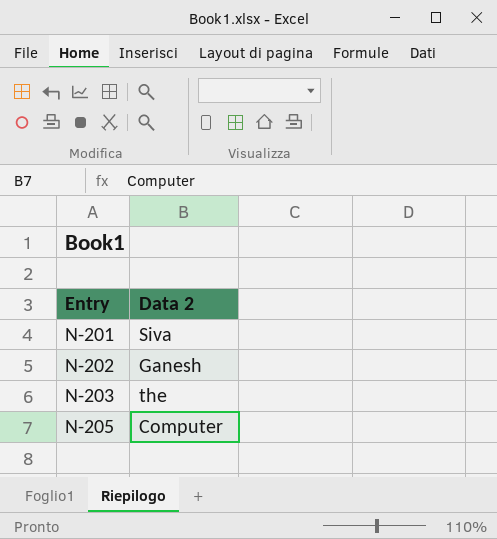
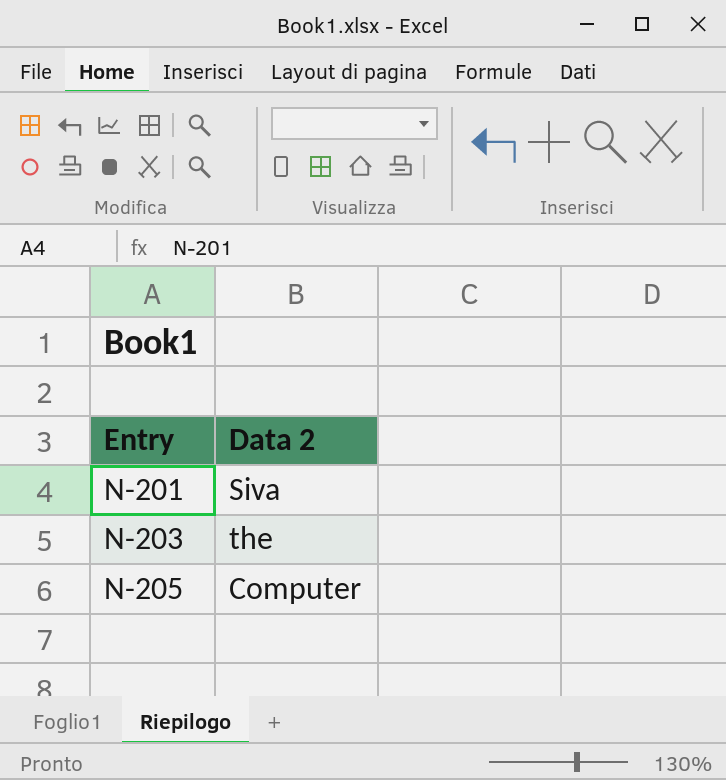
row N-202: Ganesh -> none

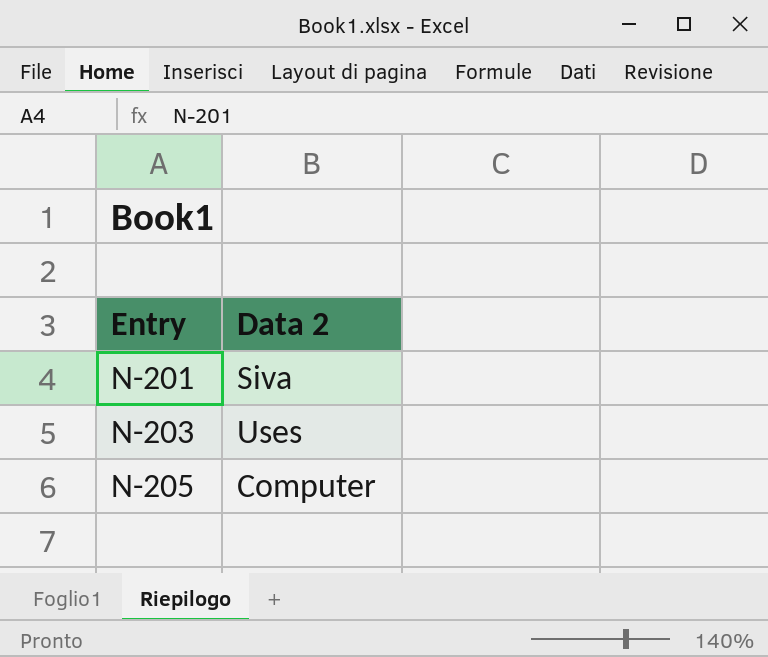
N-203 | Data 2: the -> Uses

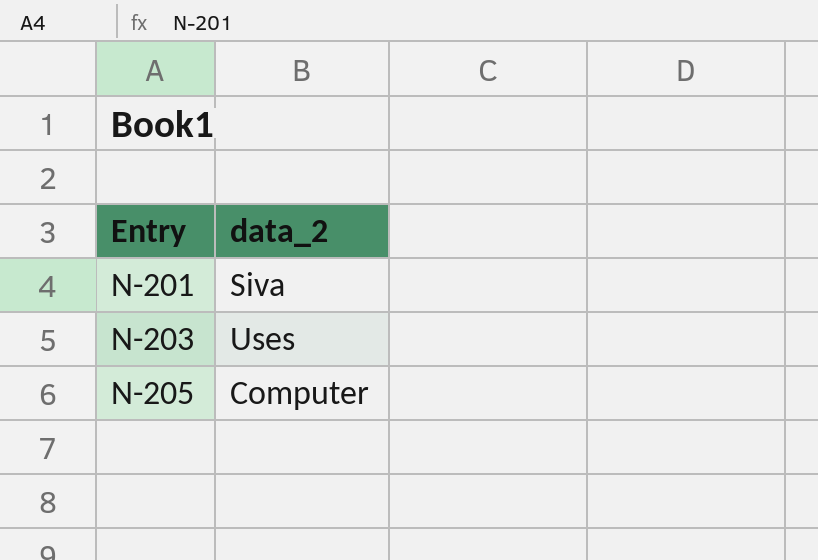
column name: Data 2 -> data_2

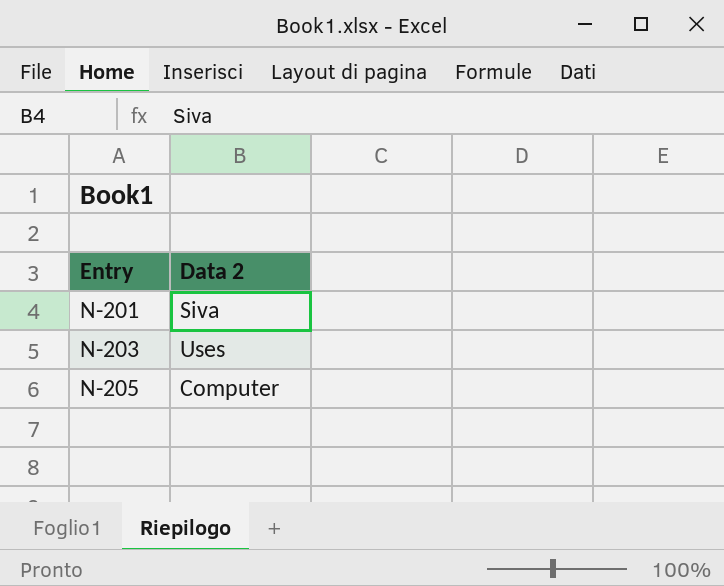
column name: data_2 -> Data 2

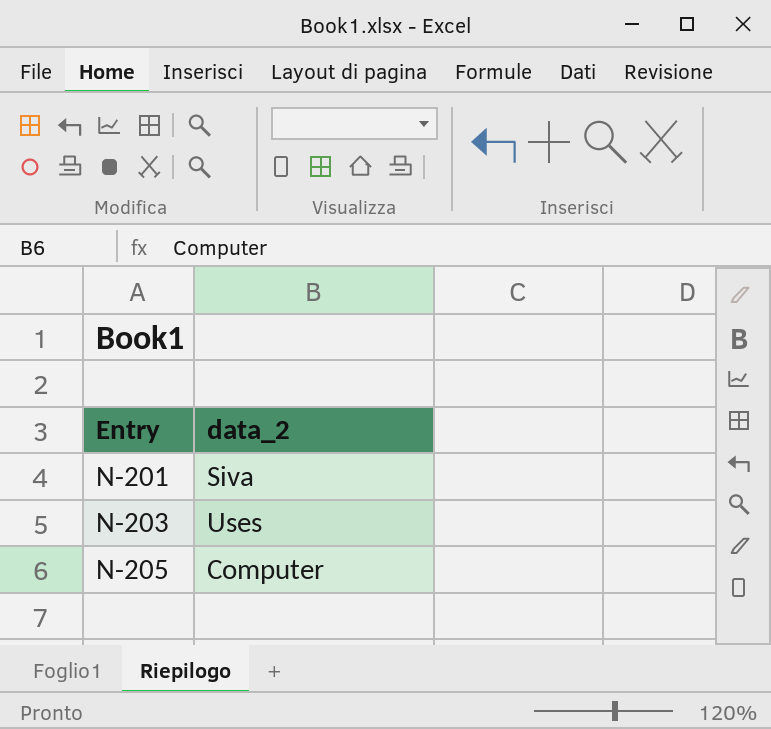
column name: Data 2 -> data_2

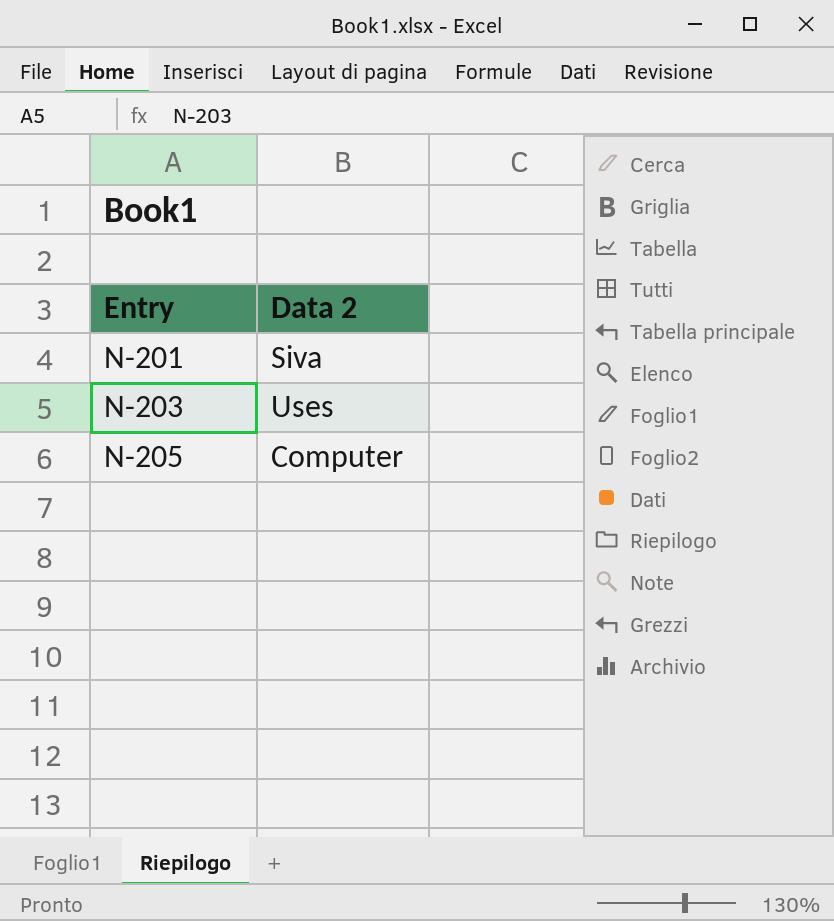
column name: data_2 -> Data 2

